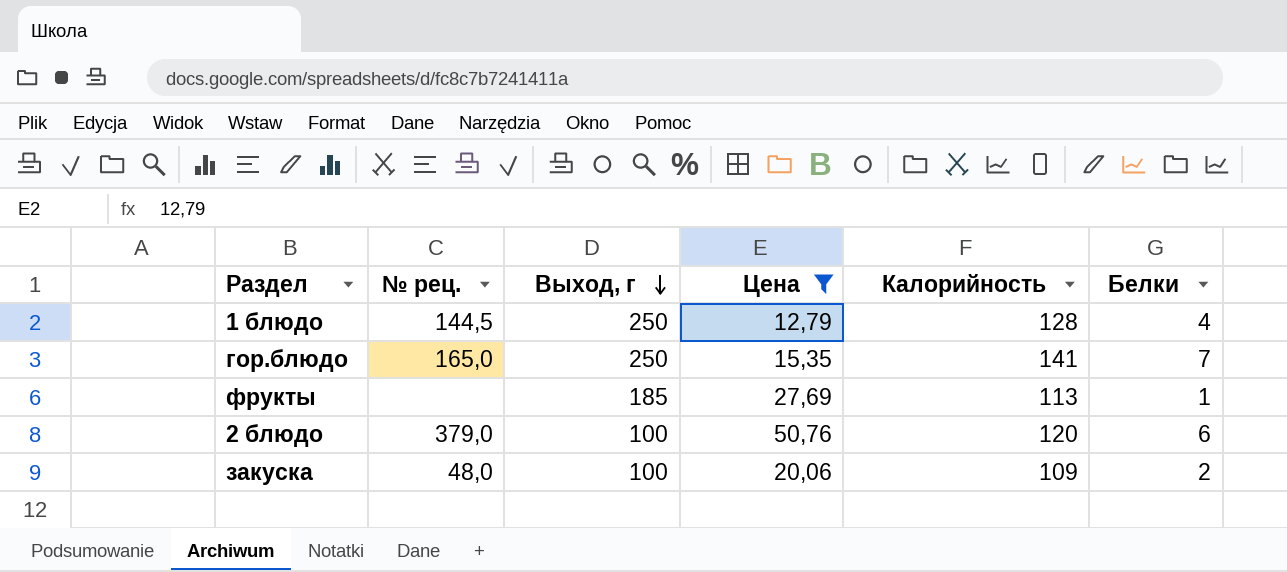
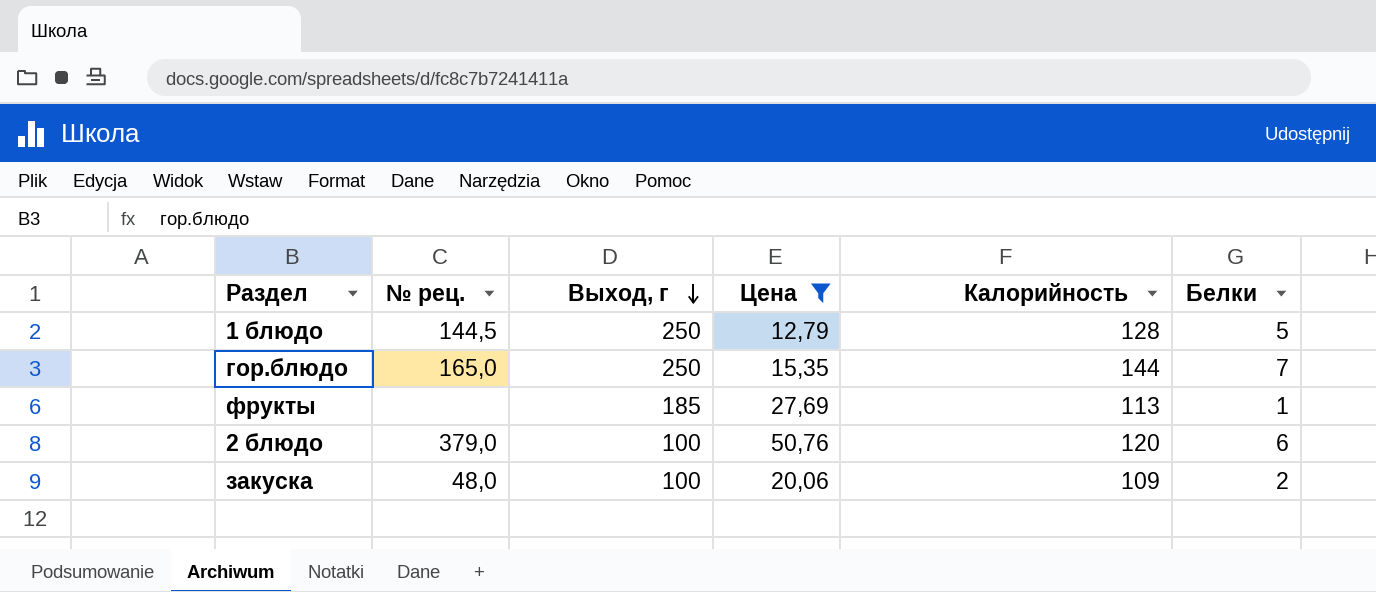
1 блюдо | Белки: 4 -> 5
гор.блюдо | Калорийность: 141 -> 144

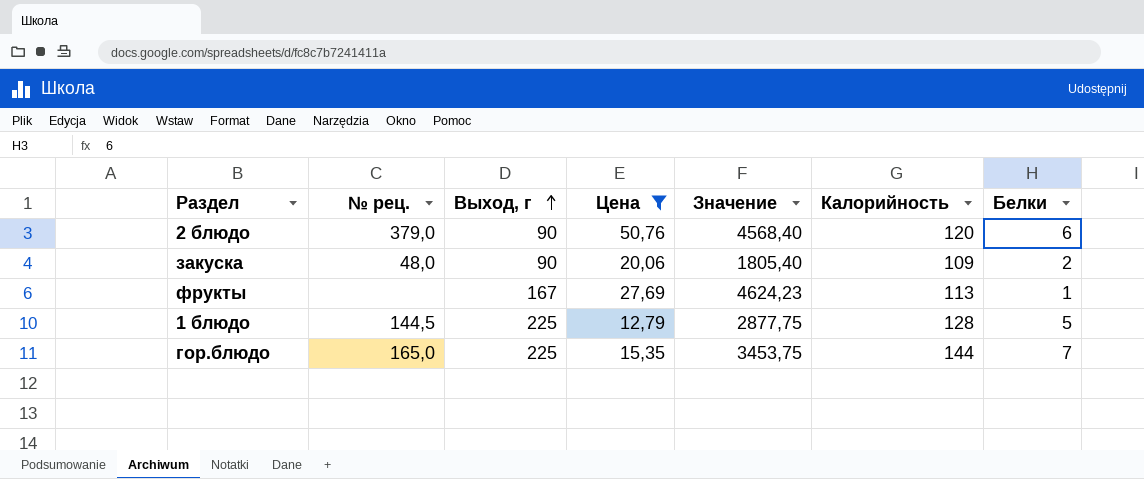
row order: Выход, г descending -> Выход, г ascending
column Значение | formula: none -> [Выход, г] * [Цена]
2 блюдо | Выход, г: 100 -> 90
закуска | Выход, г: 100 -> 90
фрукты | Выход, г: 185 -> 167
1 блюдо | Выход, г: 250 -> 225
гор.блюдо | Выход, г: 250 -> 225

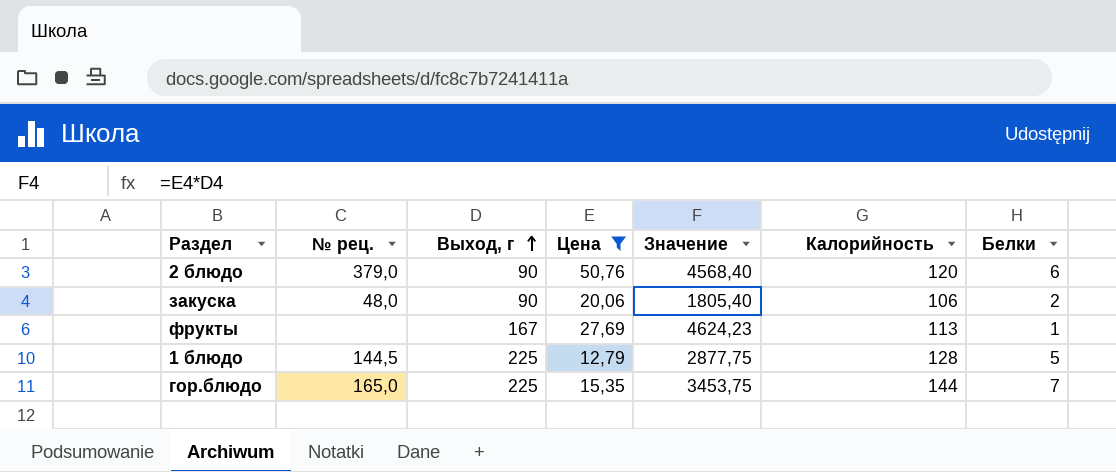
закуска | Калорийность: 109 -> 106

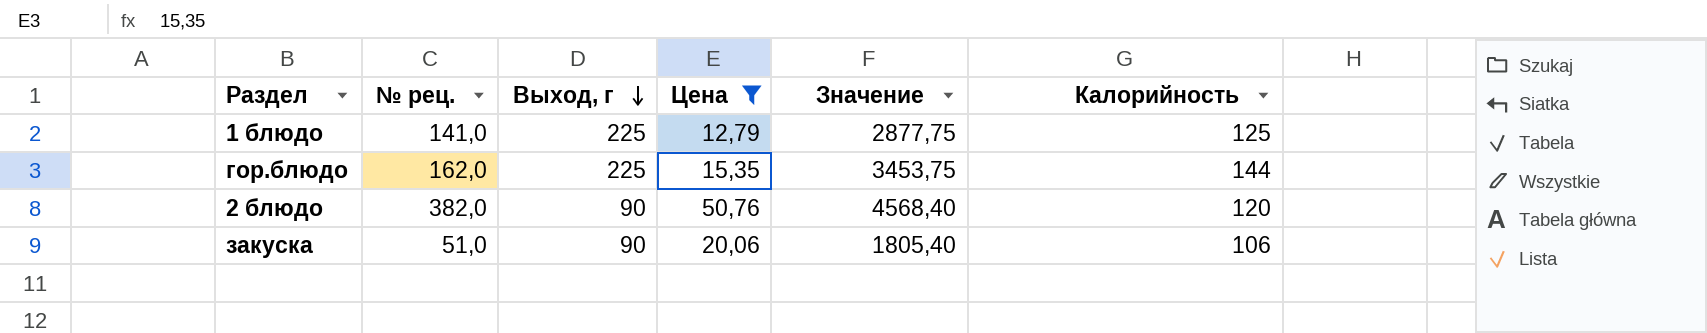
row order: Выход, г ascending -> Выход, г descending
column Белки | position: 7 -> none
row фрукты: none | 167 | 27,69 | 4624,23 | 113 | 1 -> none
1 блюдо | № рец.: 144,5 -> 141,0
1 блюдо | Калорийность: 128 -> 125
гор.блюдо | № рец.: 165,0 -> 162,0
2 блюдо | № рец.: 379,0 -> 382,0
закуска | № рец.: 48,0 -> 51,0

